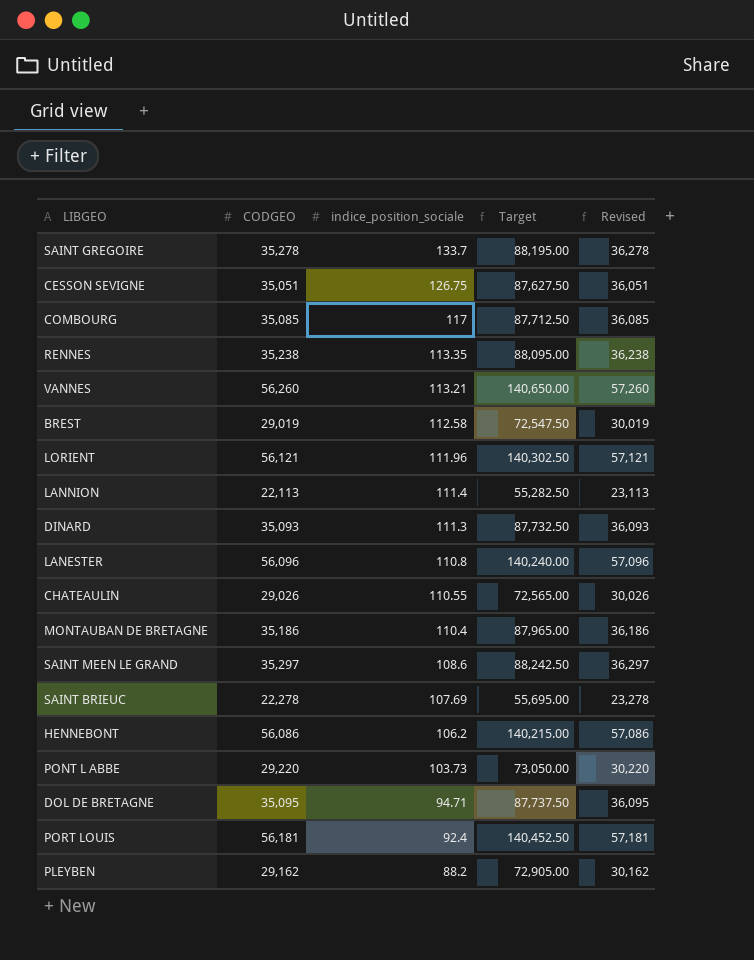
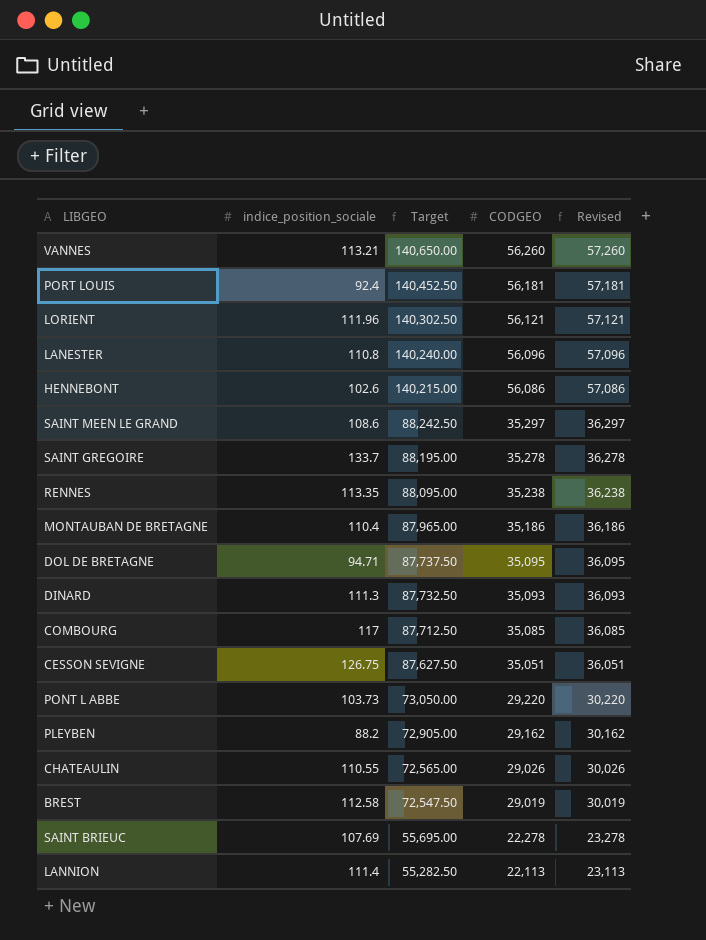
row order: indice_position_sociale descending -> Target descending
column CODGEO | position: 2 -> 4
HENNEBONT | indice_position_sociale: 106.2 -> 102.6

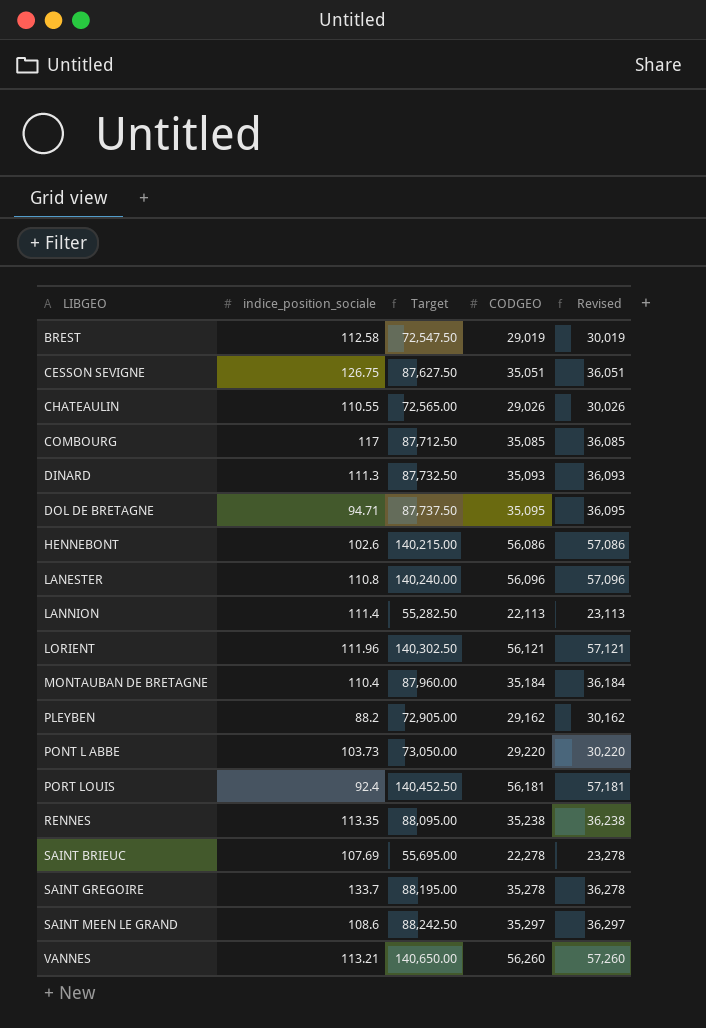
row order: Target descending -> LIBGEO ascending
MONTAUBAN DE BRETAGNE | Target: 87,965.00 -> 87,960.00
MONTAUBAN DE BRETAGNE | CODGEO: 35,186 -> 35,184
MONTAUBAN DE BRETAGNE | Revised: 36,186 -> 36,184

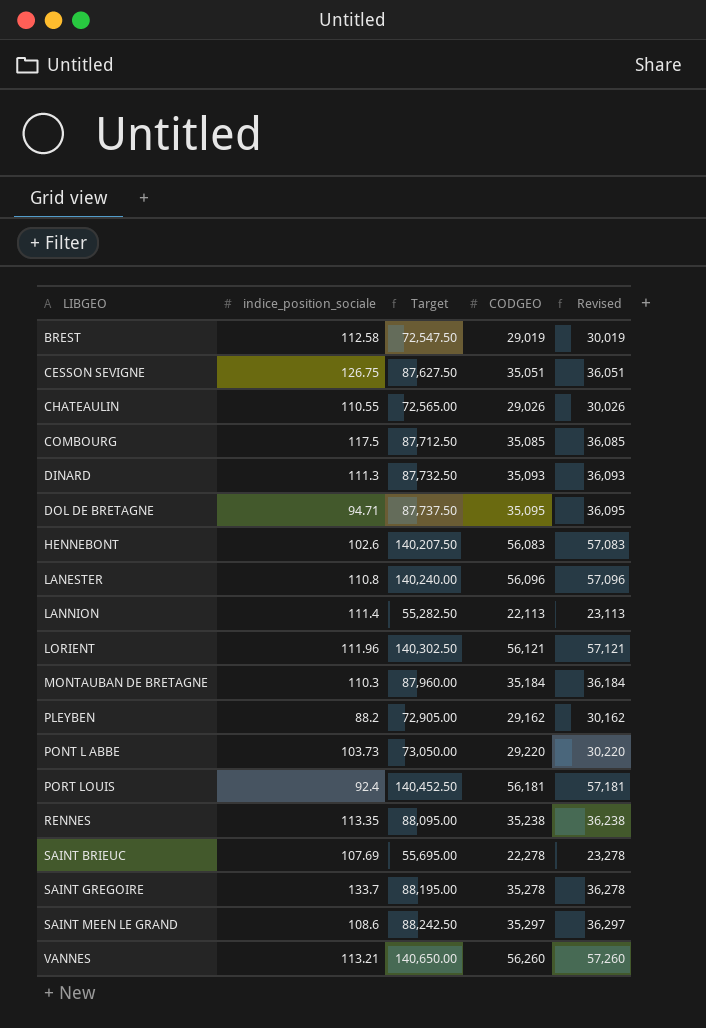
COMBOURG | indice_position_sociale: 117 -> 117.5
HENNEBONT | Target: 140,215.00 -> 140,207.50
HENNEBONT | CODGEO: 56,086 -> 56,083
HENNEBONT | Revised: 57,086 -> 57,083
MONTAUBAN DE BRETAGNE | indice_position_sociale: 110.4 -> 110.3

